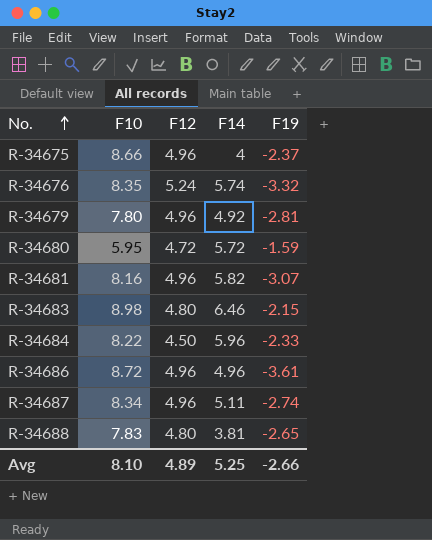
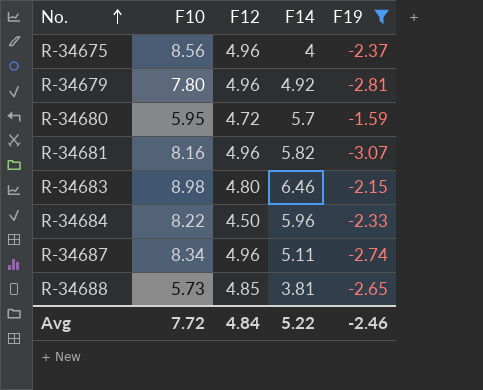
filter: none -> F19 >= -3.07
R-34675 | F10: 8.66 -> 8.56
R-34680 | F14: 5.72 -> 5.7
R-34688 | F10: 7.83 -> 5.73
R-34688 | F12: 4.80 -> 4.85
Avg | F10: 8.10 -> 7.72
Avg | F12: 4.89 -> 4.84
Avg | F14: 5.25 -> 5.22
Avg | F19: -2.66 -> -2.46

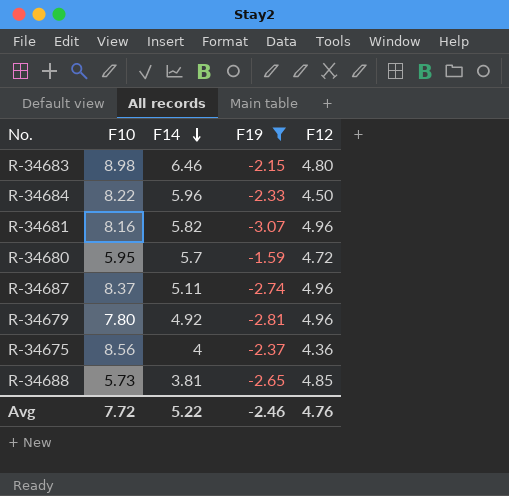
row order: No. ascending -> F14 descending
column F12 | position: 3 -> 5
R-34687 | F10: 8.34 -> 8.37
R-34675 | F12: 4.96 -> 4.36
Avg | F12: 4.84 -> 4.76

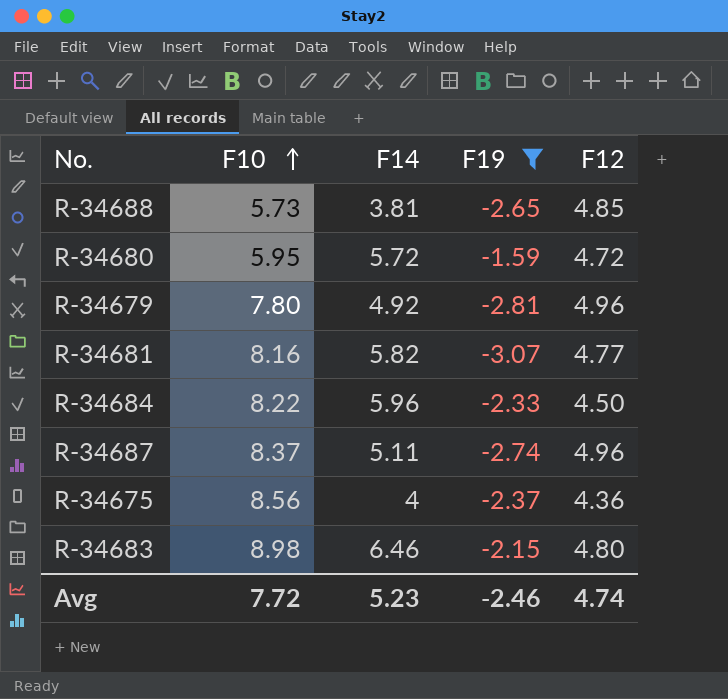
row order: F14 descending -> F10 ascending
R-34680 | F14: 5.7 -> 5.72
R-34681 | F12: 4.96 -> 4.77
Avg | F14: 5.22 -> 5.23
Avg | F12: 4.76 -> 4.74

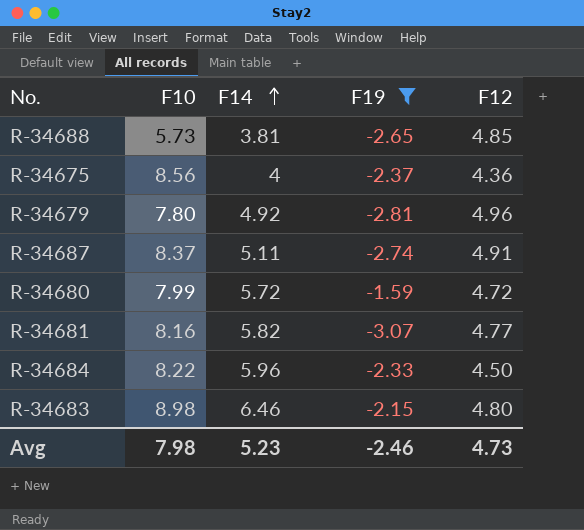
row order: F10 ascending -> F14 ascending
R-34687 | F12: 4.96 -> 4.91
R-34680 | F10: 5.95 -> 7.99
Avg | F10: 7.72 -> 7.98
Avg | F12: 4.74 -> 4.73

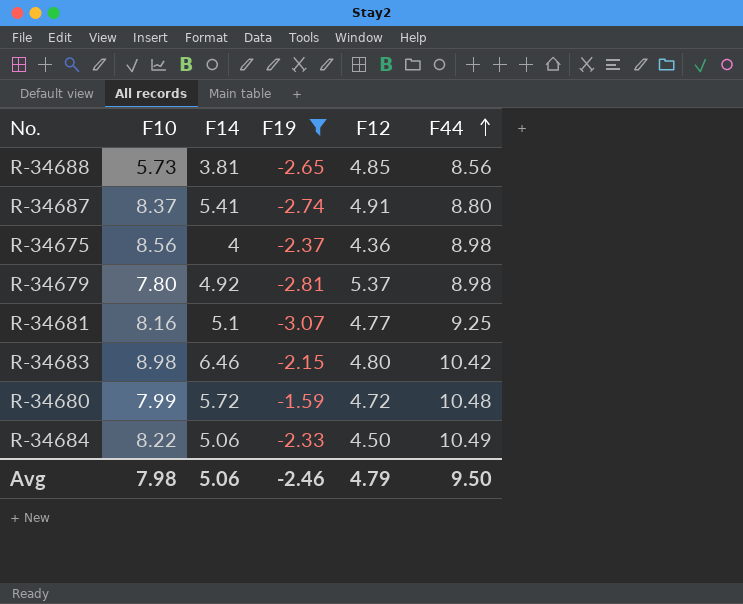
row order: F14 ascending -> F44 ascending
column F44 | position: none -> 6
R-34687 | F14: 5.11 -> 5.41
R-34679 | F12: 4.96 -> 5.37
R-34681 | F14: 5.82 -> 5.1
R-34684 | F14: 5.96 -> 5.06
Avg | F14: 5.23 -> 5.06
Avg | F12: 4.73 -> 4.79

